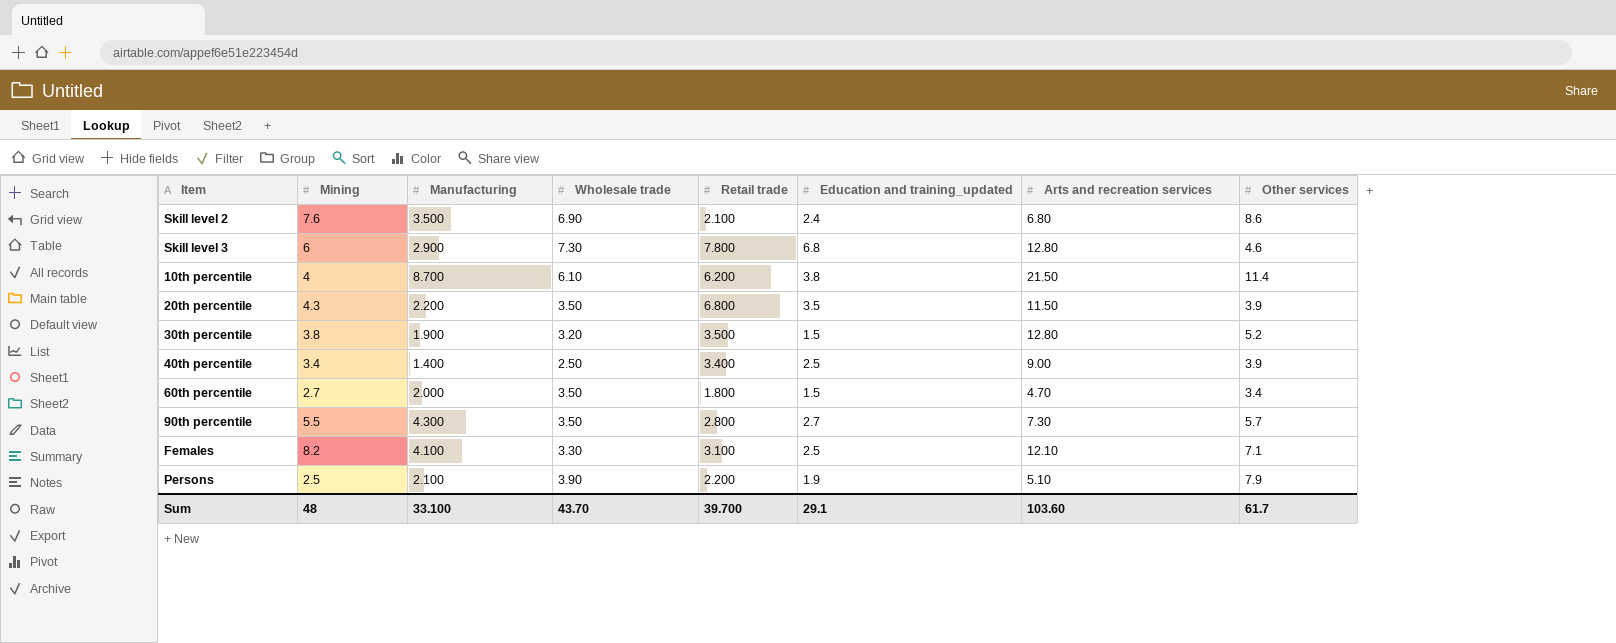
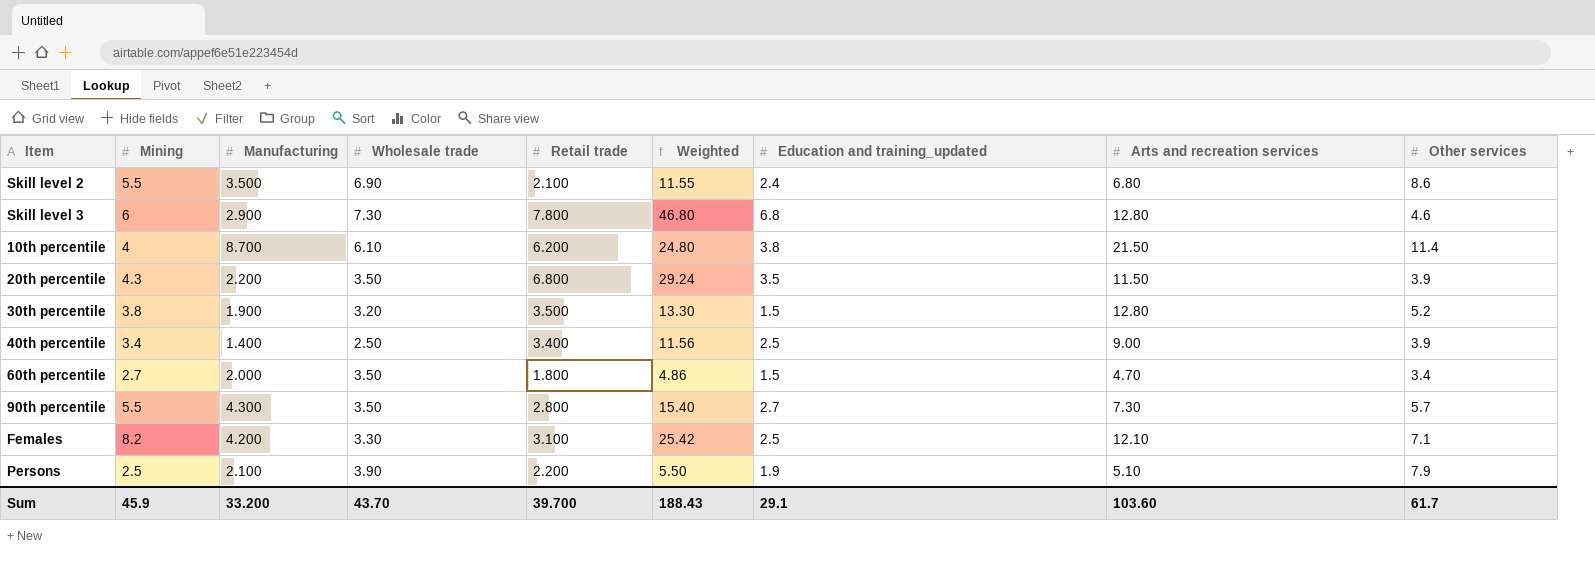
column Weighted | formula: none -> [Mining] * [Retail trade]
Skill level 2 | Mining: 7.6 -> 5.5
Females | Manufacturing: 4.100 -> 4.200
Sum | Mining: 48 -> 45.9
Sum | Manufacturing: 33.100 -> 33.200

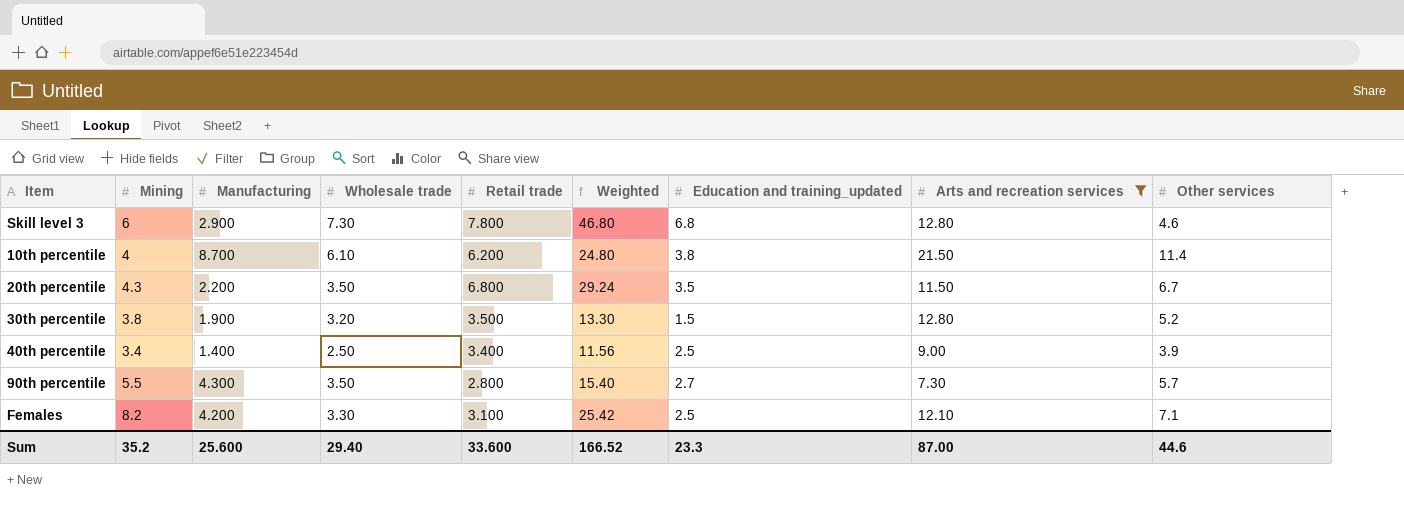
filter: none -> Arts and recreation services >= 7.30
20th percentile | Other services: 3.9 -> 6.7
Sum | Mining: 45.9 -> 35.2
Sum | Manufacturing: 33.200 -> 25.600
Sum | Wholesale trade: 43.70 -> 29.40
Sum | Retail trade: 39.700 -> 33.600
Sum | Weighted: 188.43 -> 166.52
Sum | Education and training_updated: 29.1 -> 23.3
Sum | Arts and recreation services: 103.60 -> 87.00
Sum | Other services: 61.7 -> 44.6

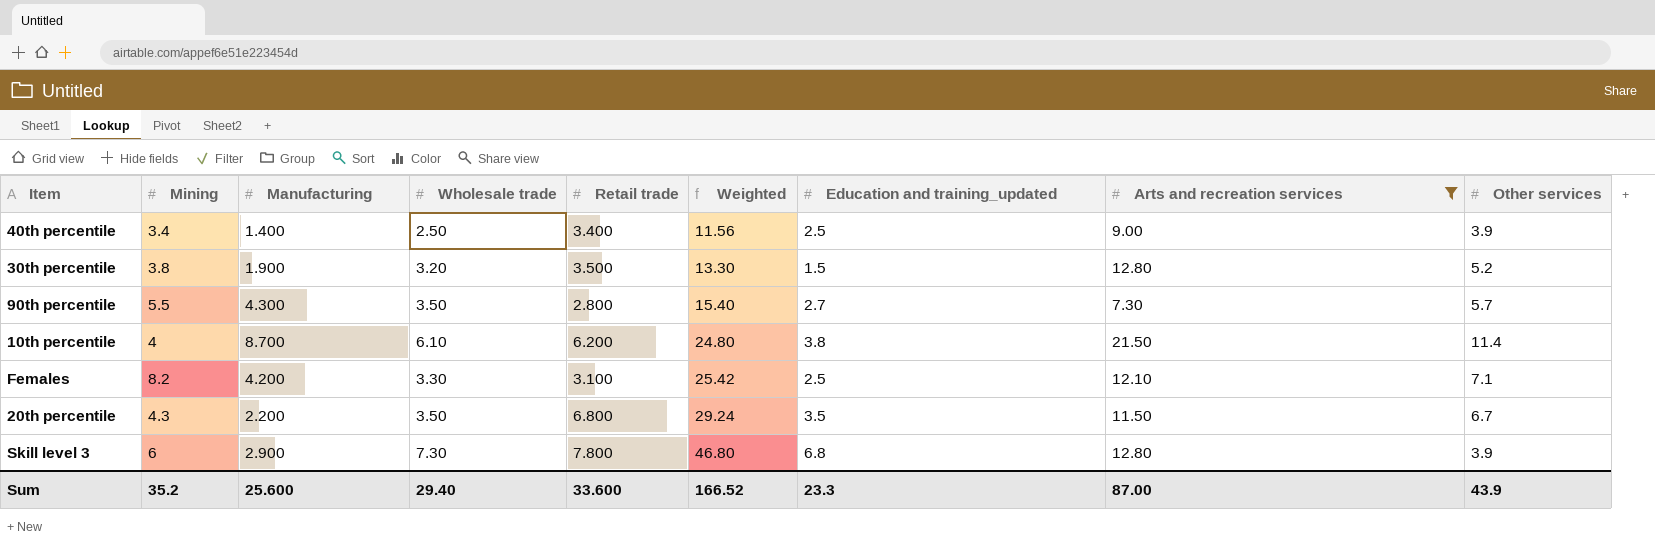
row order: none -> Weighted ascending
Skill level 3 | Other services: 4.6 -> 3.9
Sum | Other services: 44.6 -> 43.9

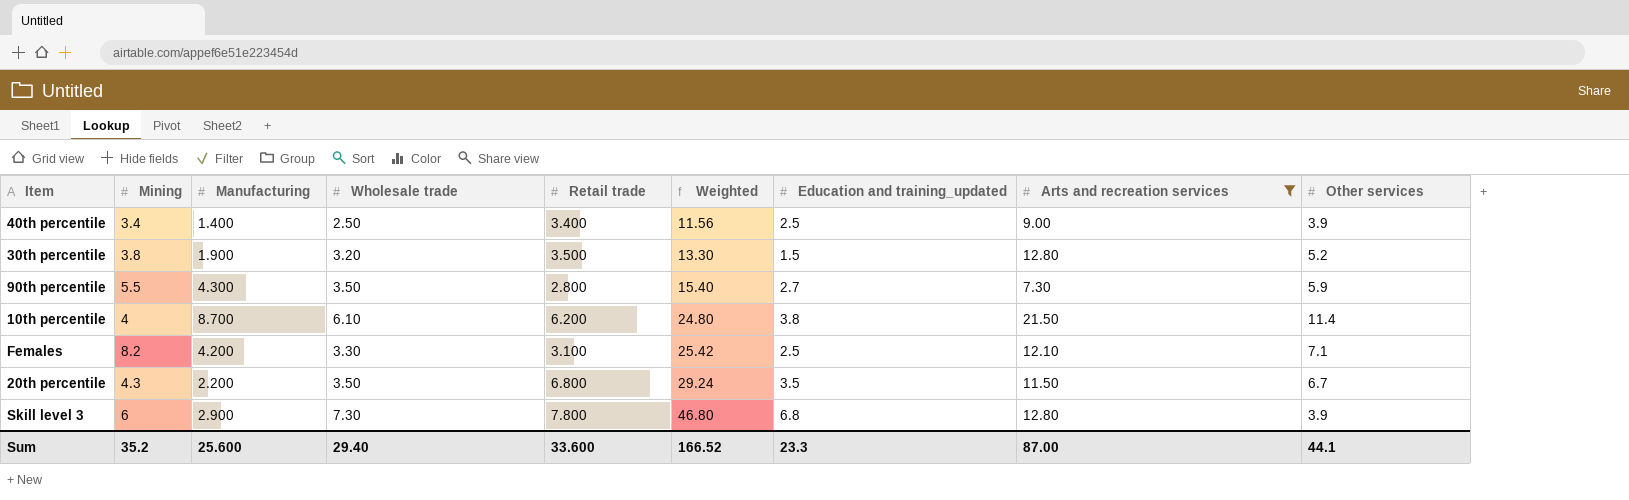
90th percentile | Other services: 5.7 -> 5.9
Sum | Other services: 43.9 -> 44.1

